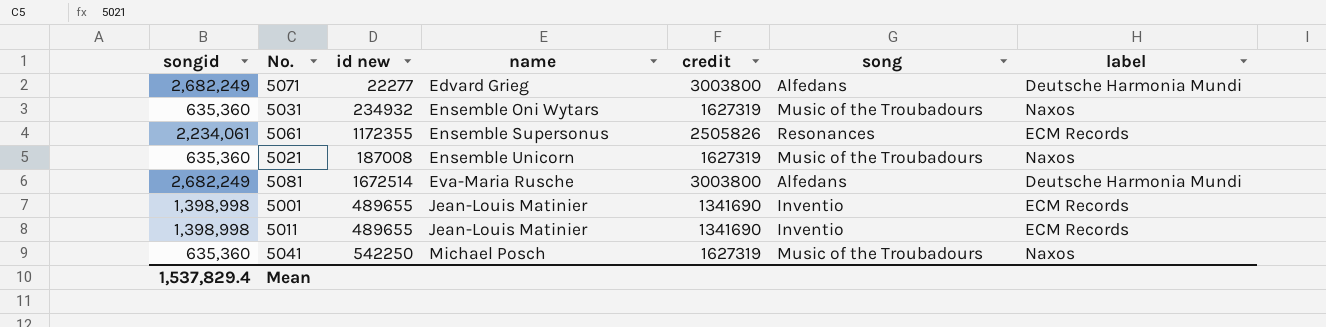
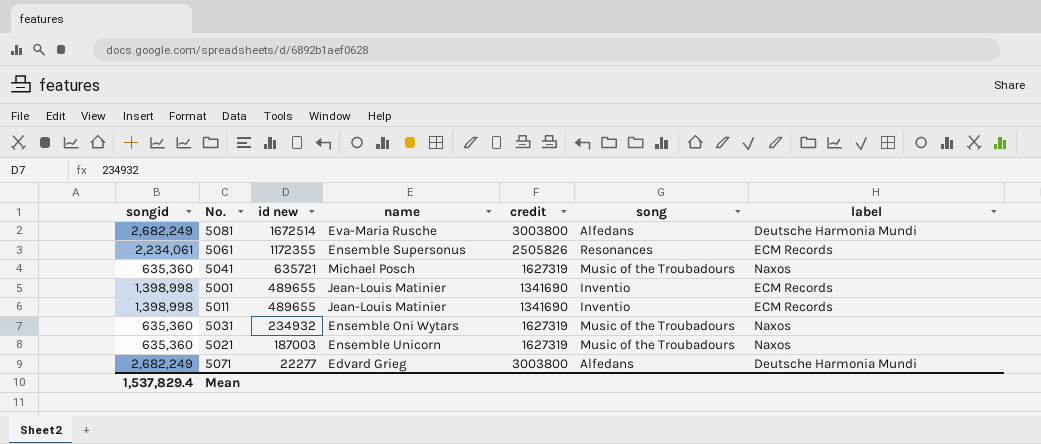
row order: name ascending -> id new descending
5041 | id new: 542250 -> 635721
5021 | id new: 187008 -> 187003

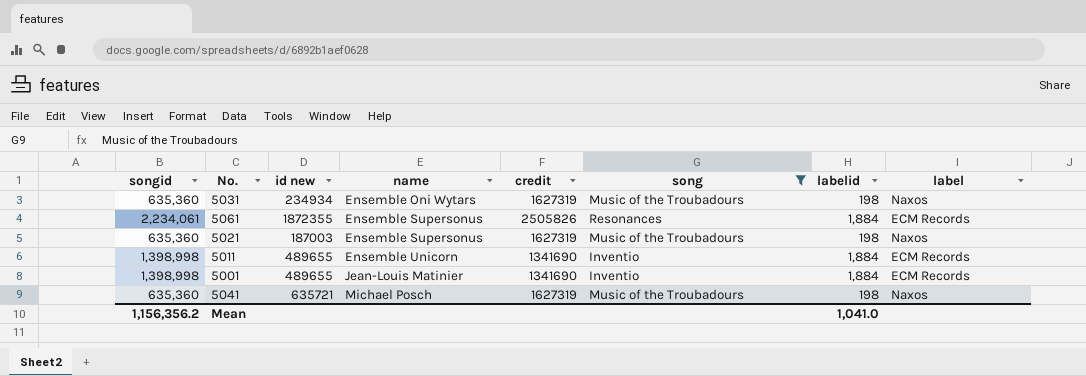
filter: none -> song != Alfedans
row order: id new descending -> name ascending
column labelid | position: none -> 7
5031 | id new: 234932 -> 234934
5061 | id new: 1172355 -> 1872355
5021 | name: Ensemble Unicorn -> Ensemble Supersonus
5011 | name: Jean-Louis Matinier -> Ensemble Unicorn
Mean | songid: 1,537,829.4 -> 1,156,356.2

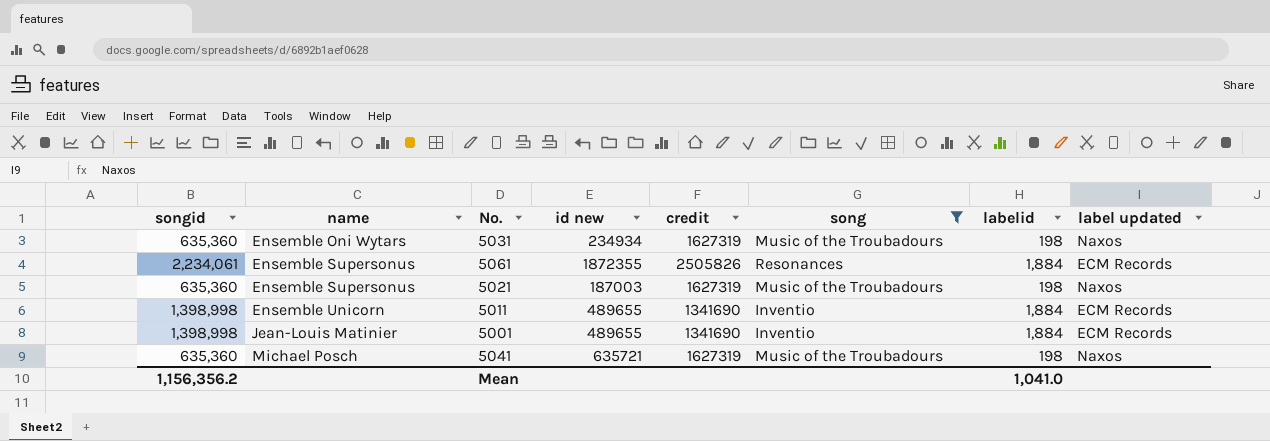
column name | position: 4 -> 2
column name: label -> label updated

